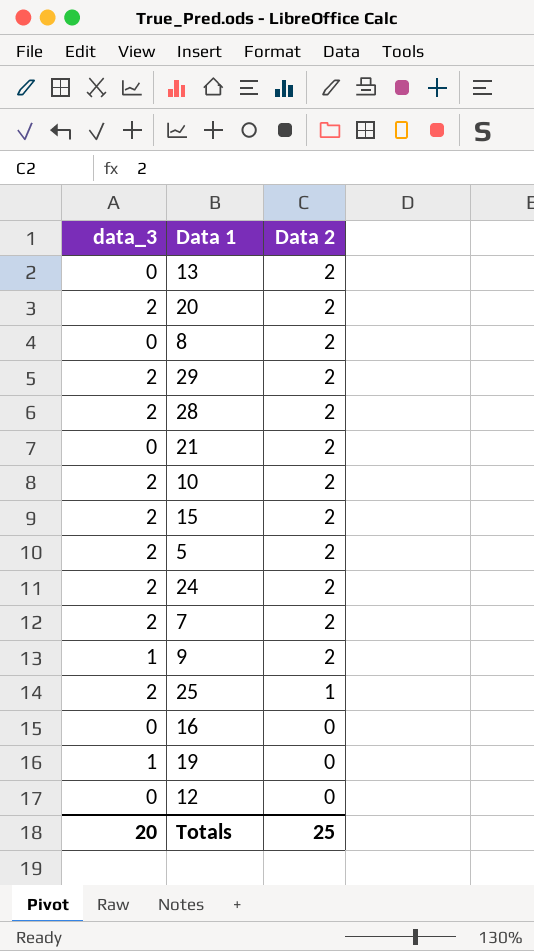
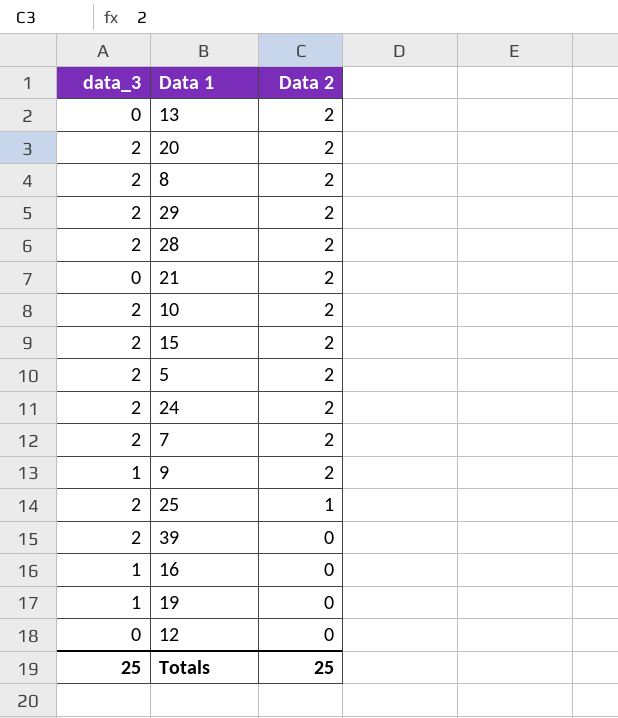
8 | data_3: 0 -> 2
row 39: none -> 2 | 0
16 | data_3: 0 -> 1
Totals | data_3: 20 -> 25

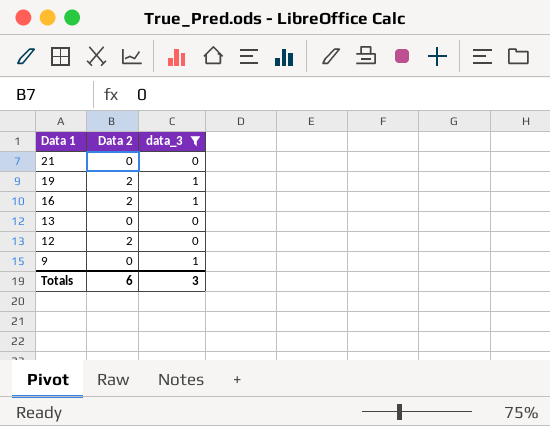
filter: none -> data_3 != 2
row order: Data 2 descending -> Data 1 descending
column data_3 | position: 1 -> 3
21 | Data 2: 2 -> 0
19 | Data 2: 0 -> 2
16 | Data 2: 0 -> 2
13 | Data 2: 2 -> 0
12 | Data 2: 0 -> 2
9 | Data 2: 2 -> 0
Totals | Data 2: 25 -> 6
Totals | data_3: 25 -> 3

